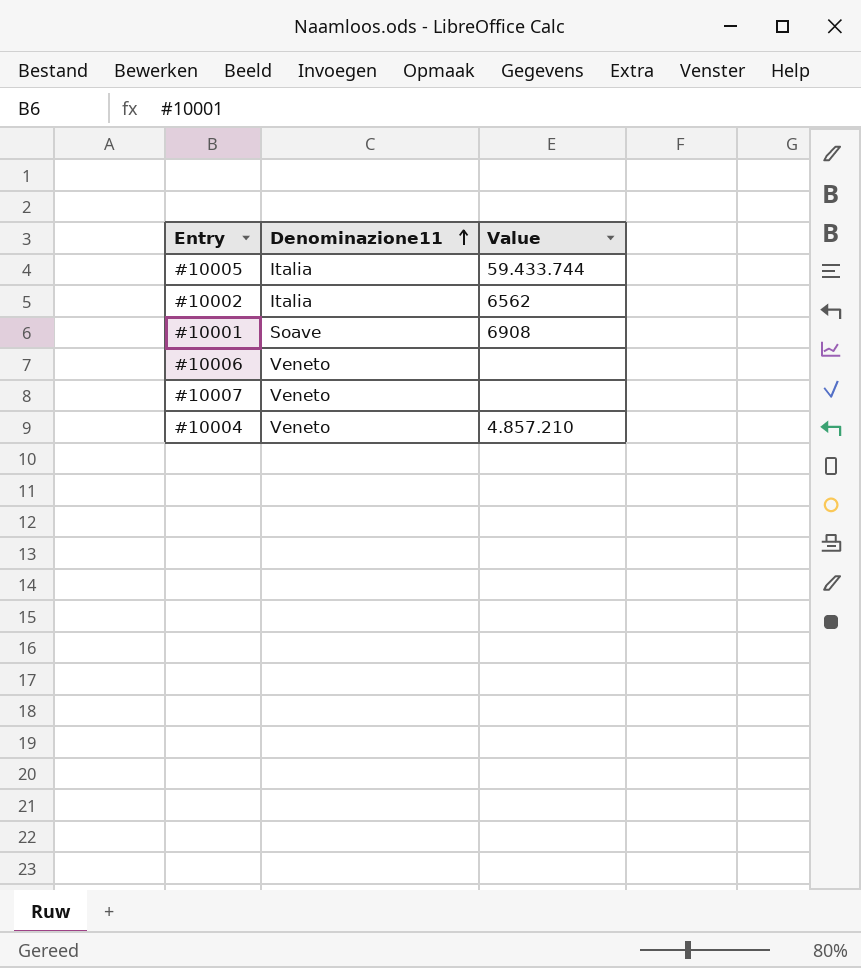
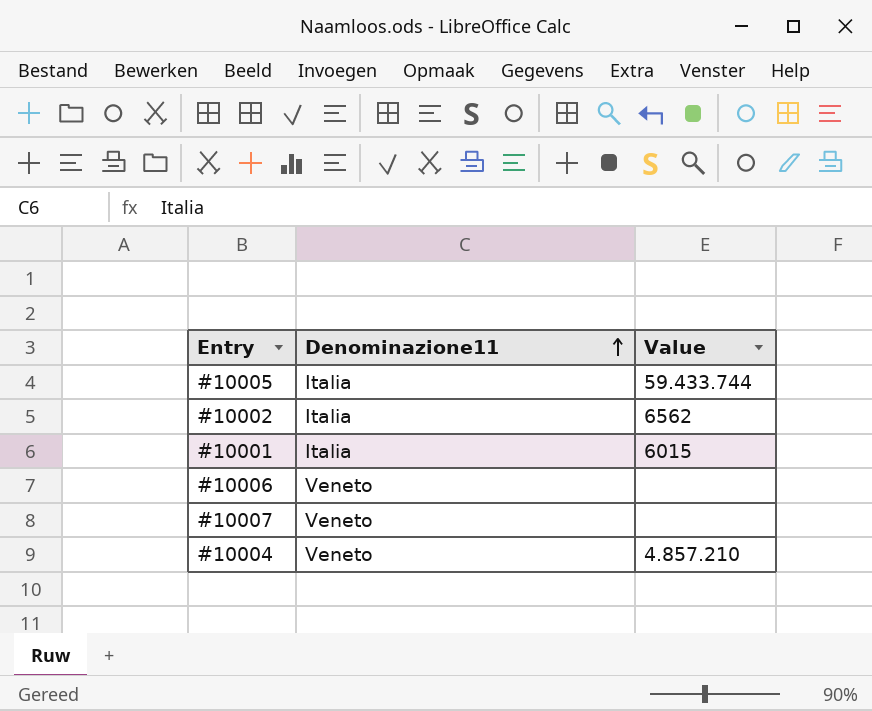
#10001 | Denominazione11: Soave -> Italia
#10001 | Value: 6908 -> 6015

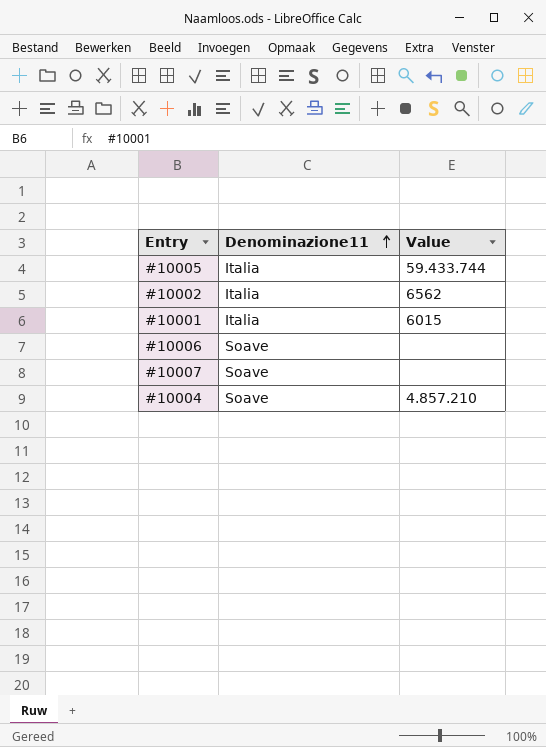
#10006 | Denominazione11: Veneto -> Soave
#10007 | Denominazione11: Veneto -> Soave
#10004 | Denominazione11: Veneto -> Soave

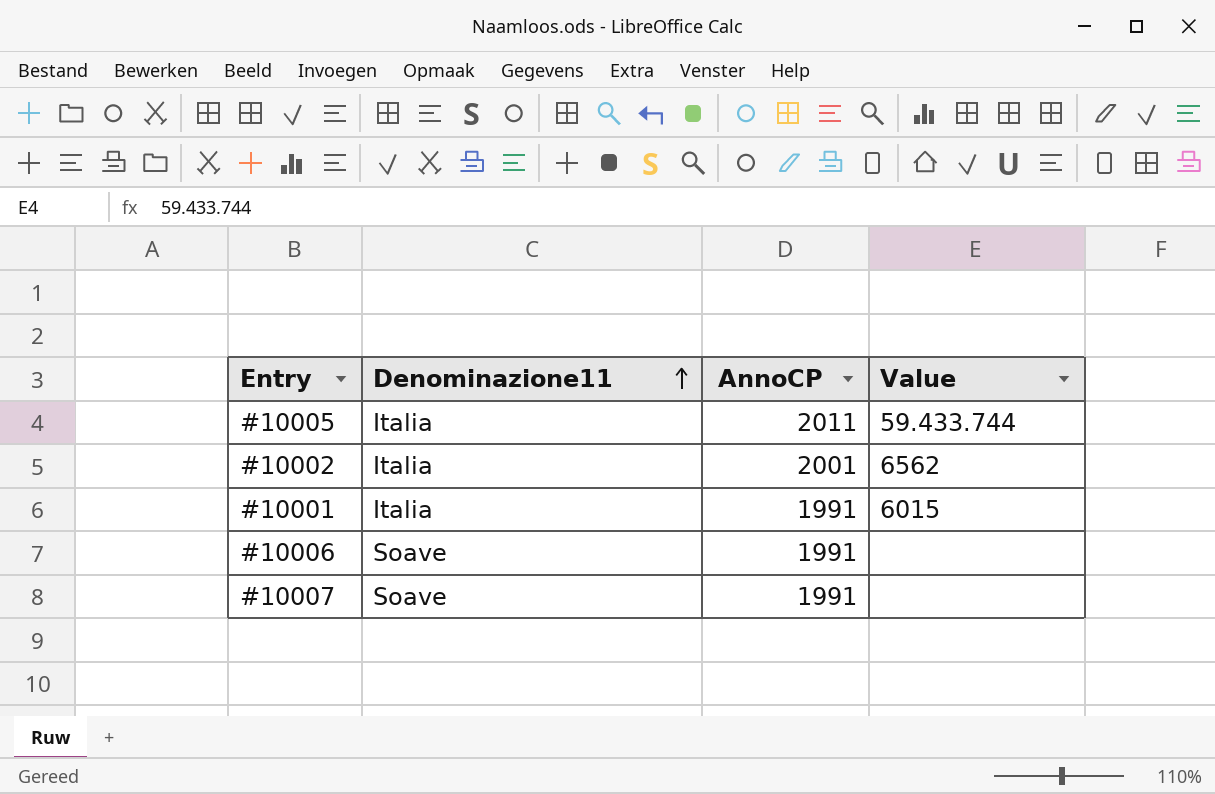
column AnnoCP | position: none -> 3
row #10004: Soave | 4.857.210 -> none

